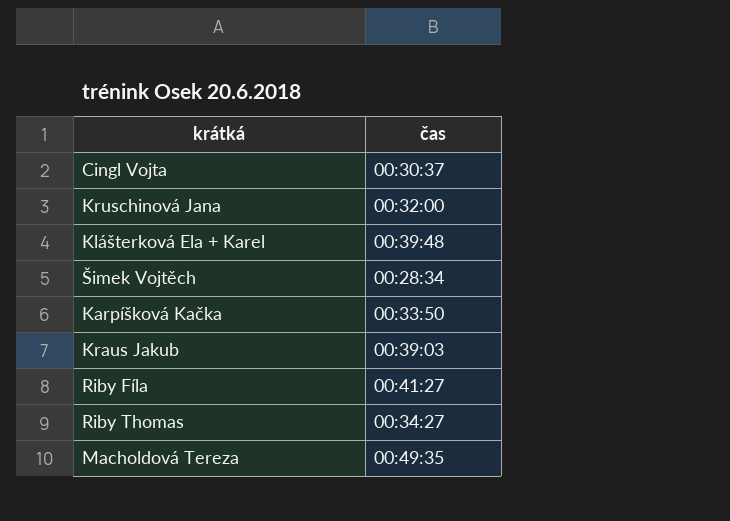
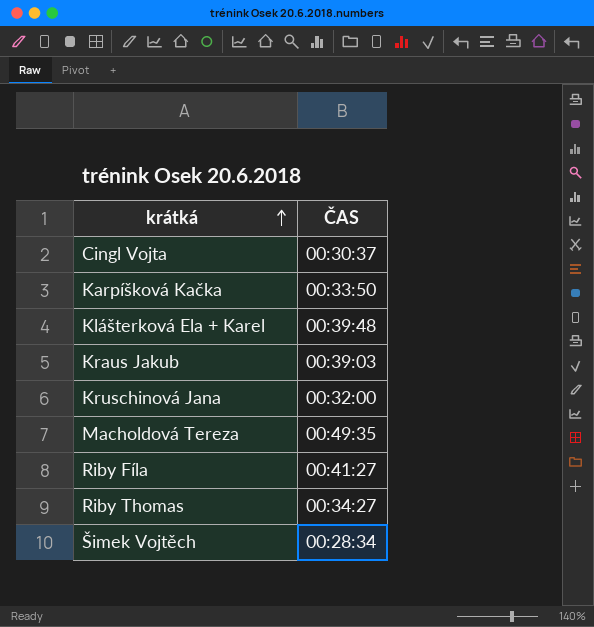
row order: none -> krátká ascending
column name: čas -> ČAS

